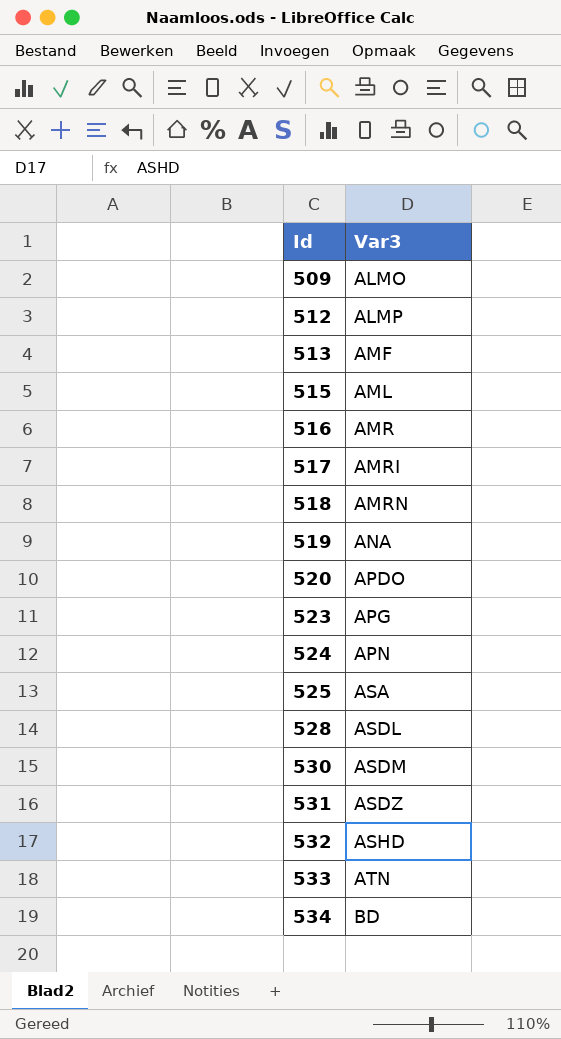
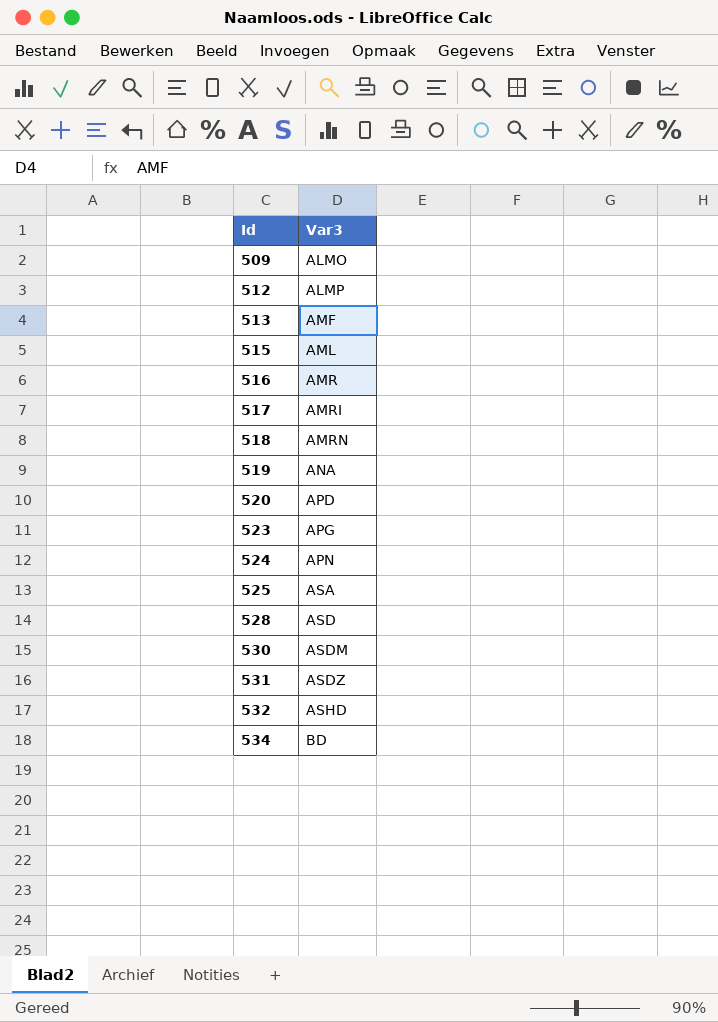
row 533: ATN -> none
520 | Var3: APDO -> APD
528 | Var3: ASDL -> ASD

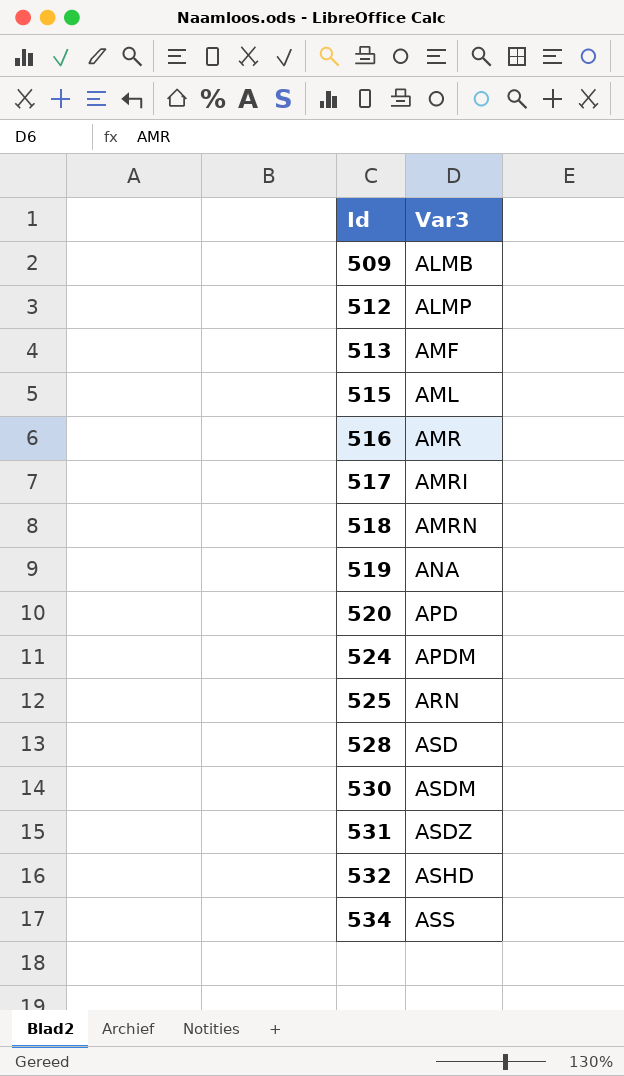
row 523: APG -> none
509 | Var3: ALMO -> ALMB
524 | Var3: APN -> APDM
525 | Var3: ASA -> ARN
534 | Var3: BD -> ASS

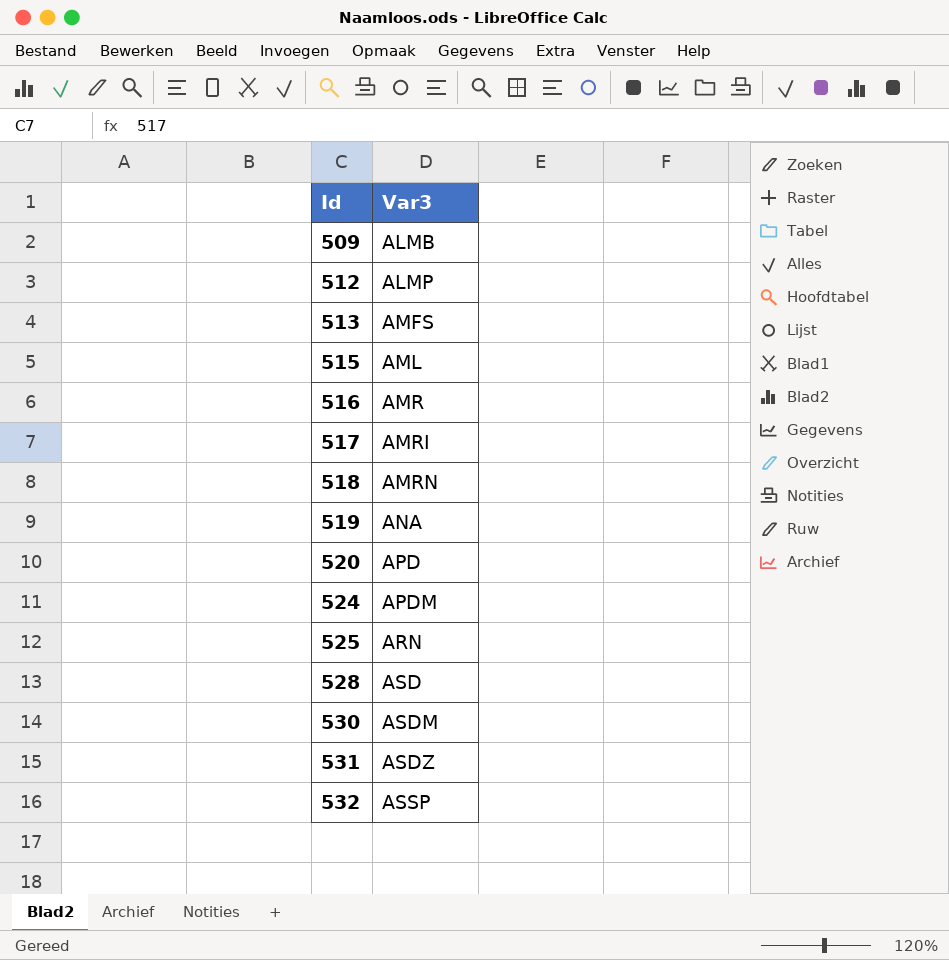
row 534: ASS -> none
513 | Var3: AMF -> AMFS
532 | Var3: ASHD -> ASSP

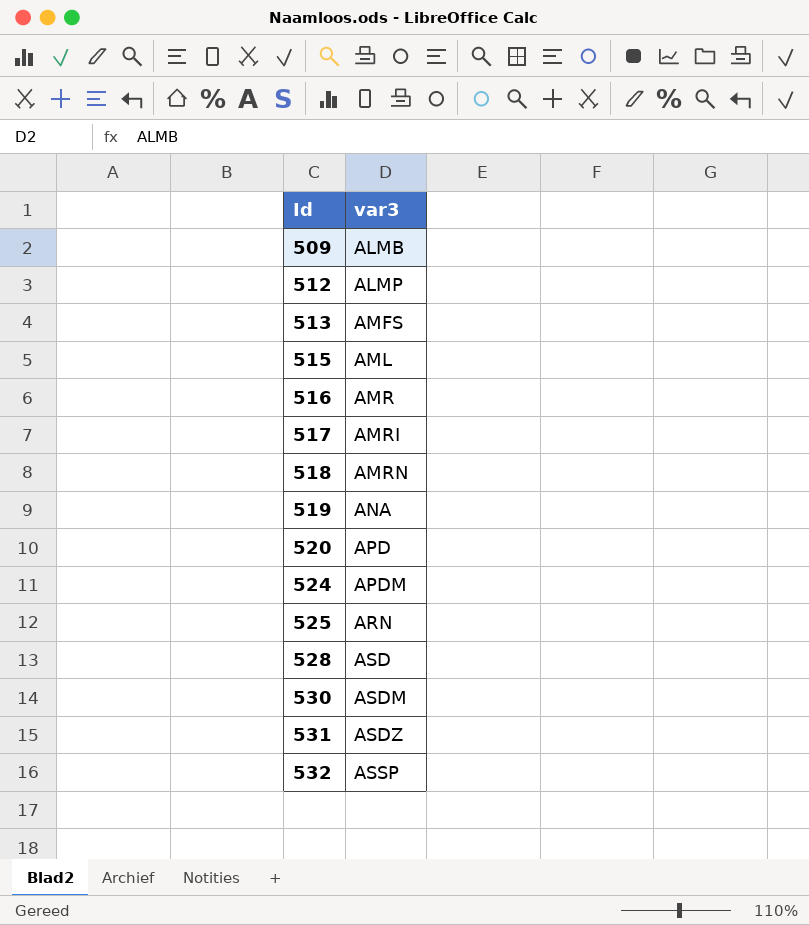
column name: Var3 -> var3

